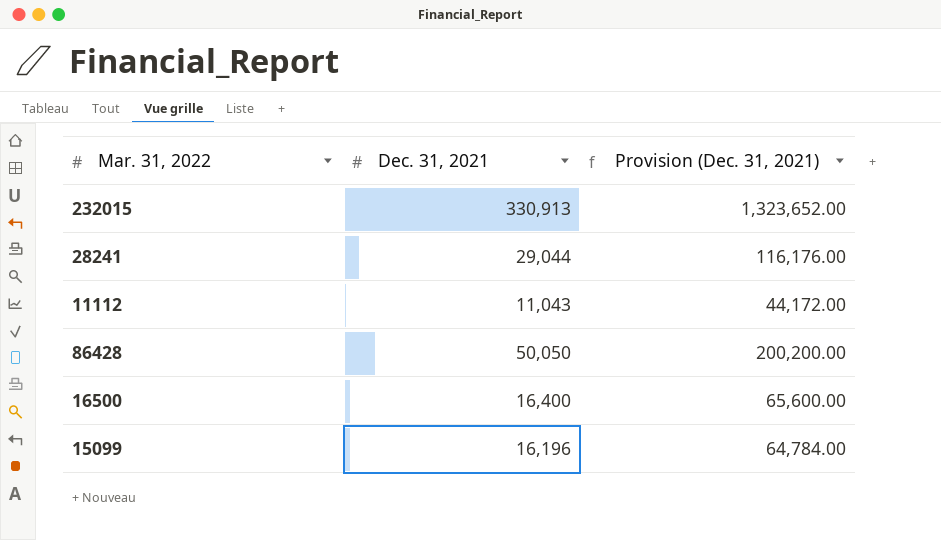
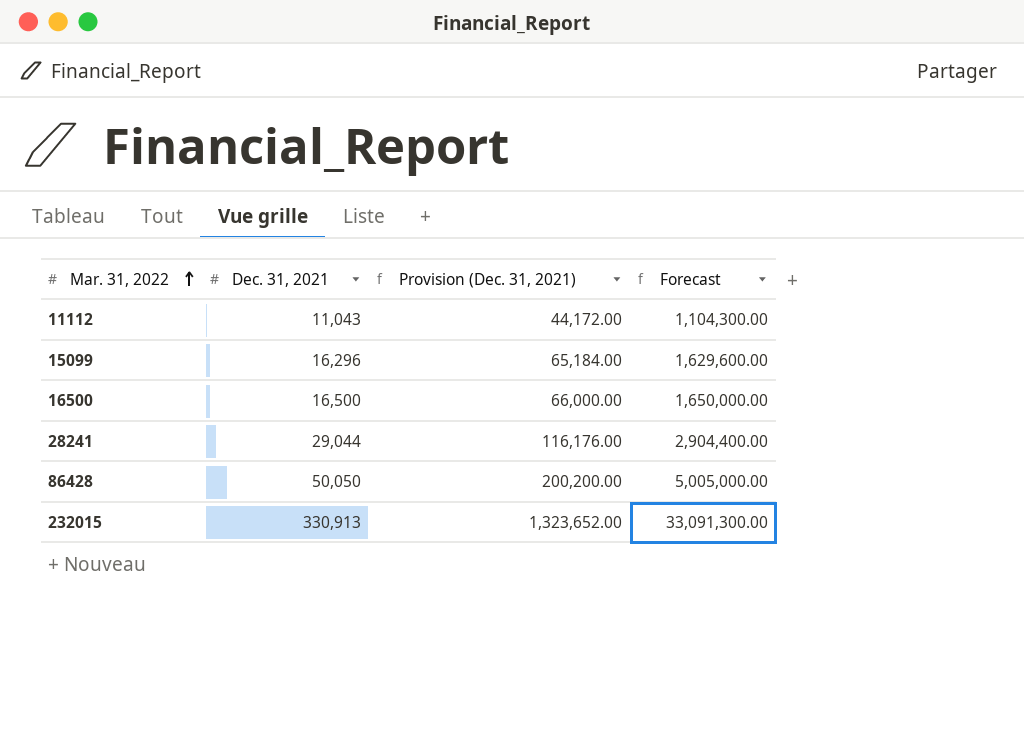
row order: none -> Mar. 31, 2022 ascending
column Forecast | formula: none -> [Dec. 31, 2021] * 100
15099 | Dec. 31, 2021: 16,196 -> 16,296
15099 | Provision (Dec. 31, 2021): 64,784.00 -> 65,184.00
16500 | Dec. 31, 2021: 16,400 -> 16,500
16500 | Provision (Dec. 31, 2021): 65,600.00 -> 66,000.00

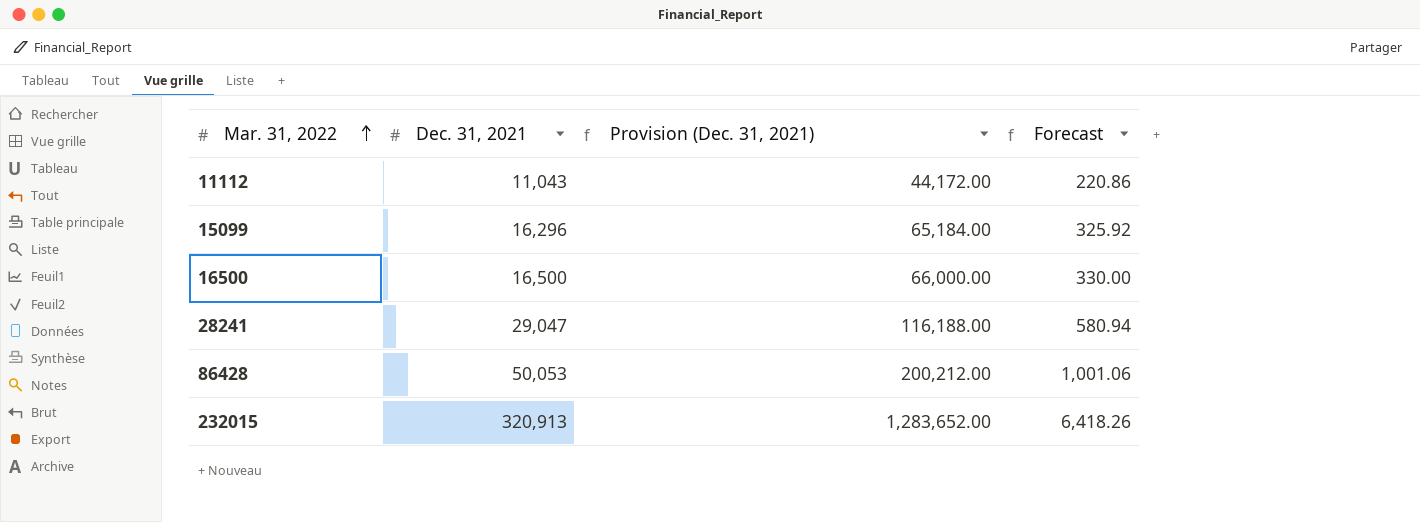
column Forecast | formula: [Dec. 31, 2021] * 100 -> [Dec. 31, 2021] * 0.02
28241 | Dec. 31, 2021: 29,044 -> 29,047
28241 | Provision (Dec. 31, 2021): 116,176.00 -> 116,188.00
86428 | Dec. 31, 2021: 50,050 -> 50,053
86428 | Provision (Dec. 31, 2021): 200,200.00 -> 200,212.00
232015 | Dec. 31, 2021: 330,913 -> 320,913
232015 | Provision (Dec. 31, 2021): 1,323,652.00 -> 1,283,652.00

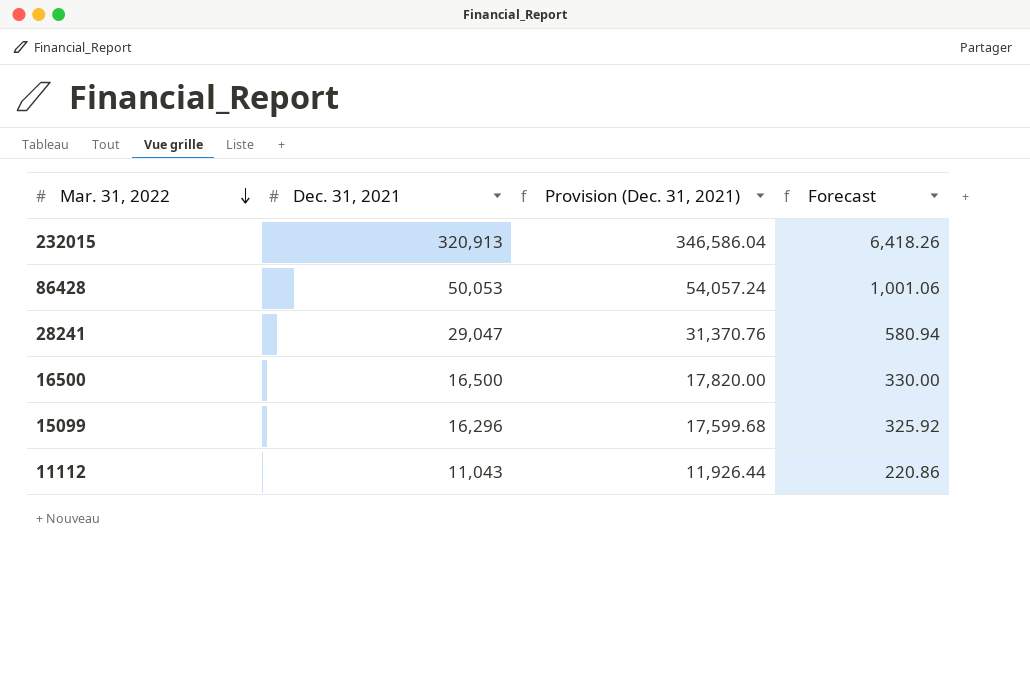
row order: Mar. 31, 2022 ascending -> Mar. 31, 2022 descending
column Provision (Dec. 31, 2021) | formula: [Dec. 31, 2021] * 4 -> [Dec. 31, 2021] * 1.08

